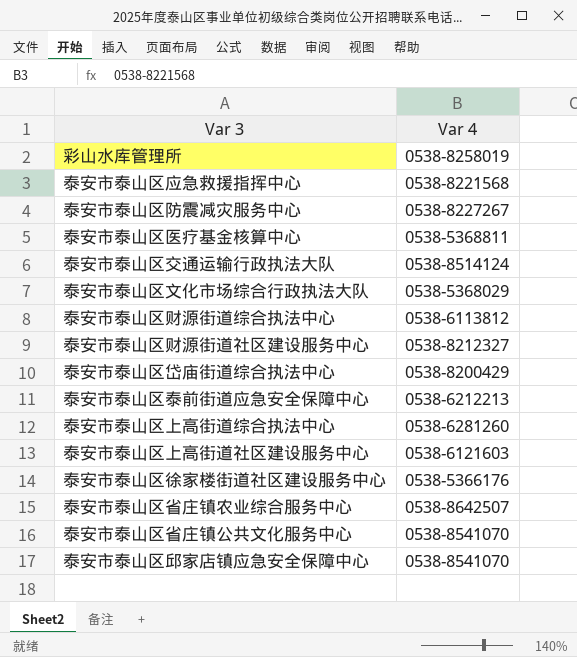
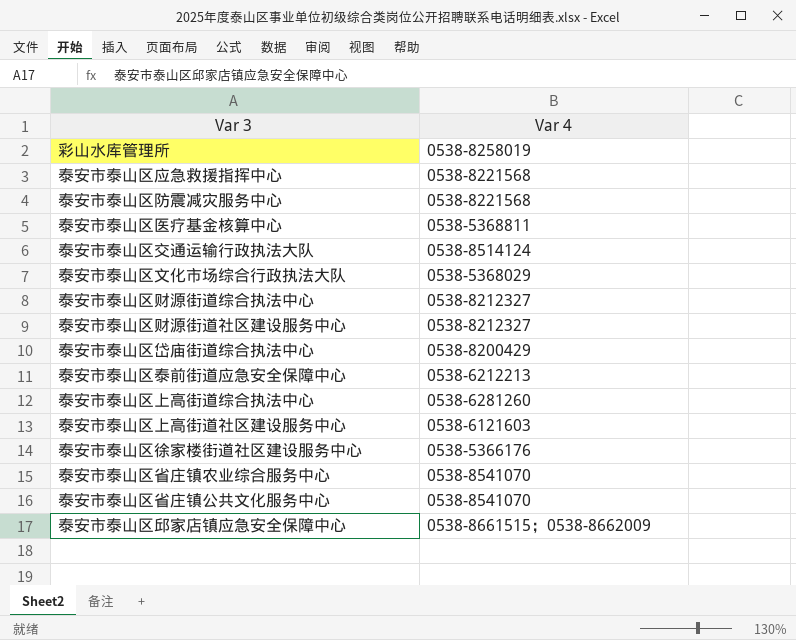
泰安市泰山区防震减灾服务中心 | Var 4: 0538-8227267 -> 0538-8221568
泰安市泰山区财源街道综合执法中心 | Var 4: 0538-6113812 -> 0538-8212327
泰安市泰山区省庄镇农业综合服务中心 | Var 4: 0538-8642507 -> 0538-8541070
泰安市泰山区邱家店镇应急安全保障中心 | Var 4: 0538-8541070 -> 0538-8661515；0538-8662009

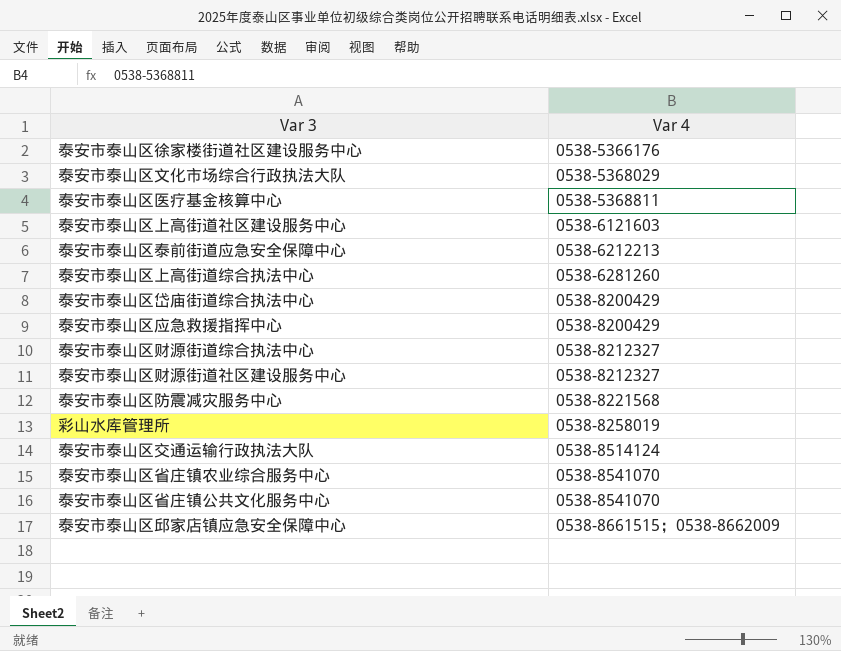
row order: none -> Var 4 ascending
泰安市泰山区应急救援指挥中心 | Var 4: 0538-8221568 -> 0538-8200429

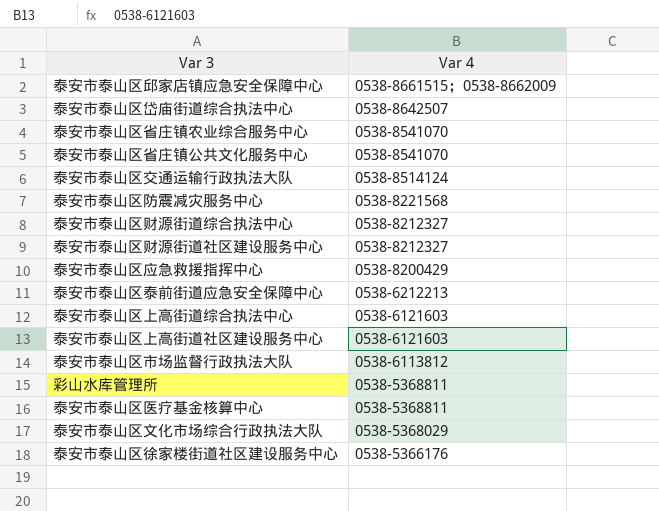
row order: Var 4 ascending -> Var 4 descending
泰安市泰山区岱庙街道综合执法中心 | Var 4: 0538-8200429 -> 0538-8642507
泰安市泰山区上高街道综合执法中心 | Var 4: 0538-6281260 -> 0538-6121603
row 泰安市泰山区市场监督行政执法大队: none -> 0538-6113812
彩山水库管理所 | Var 4: 0538-8258019 -> 0538-5368811

